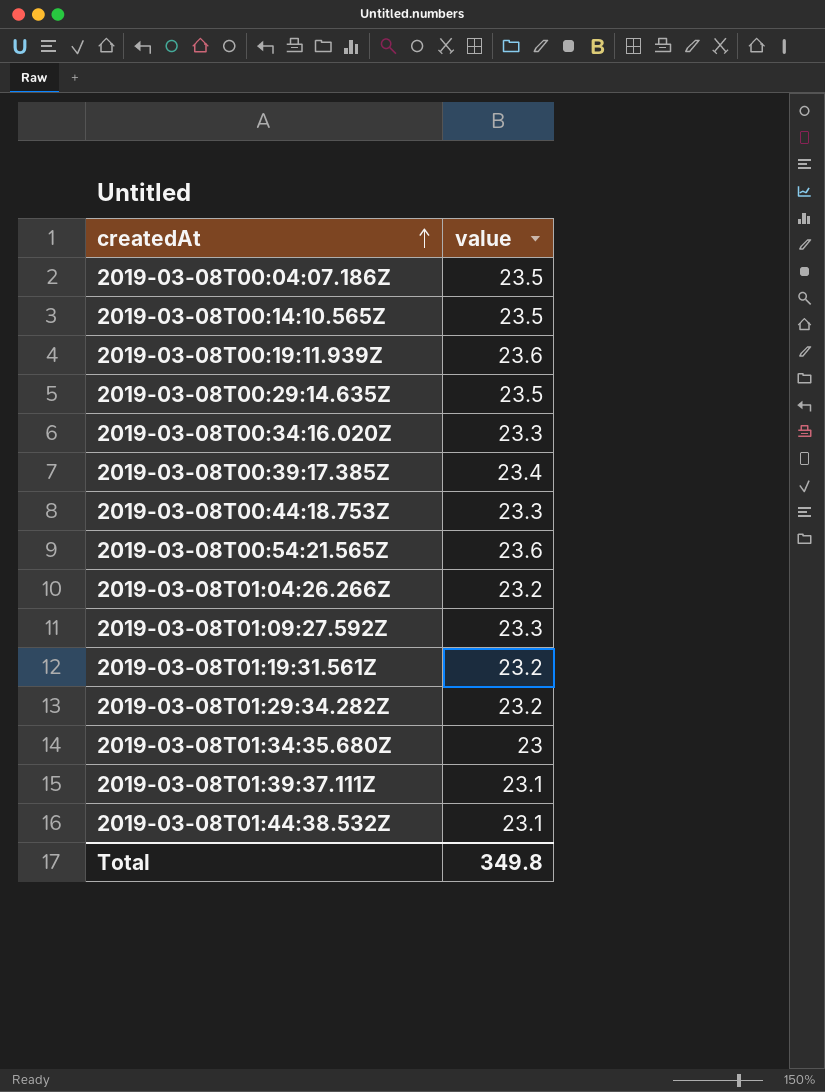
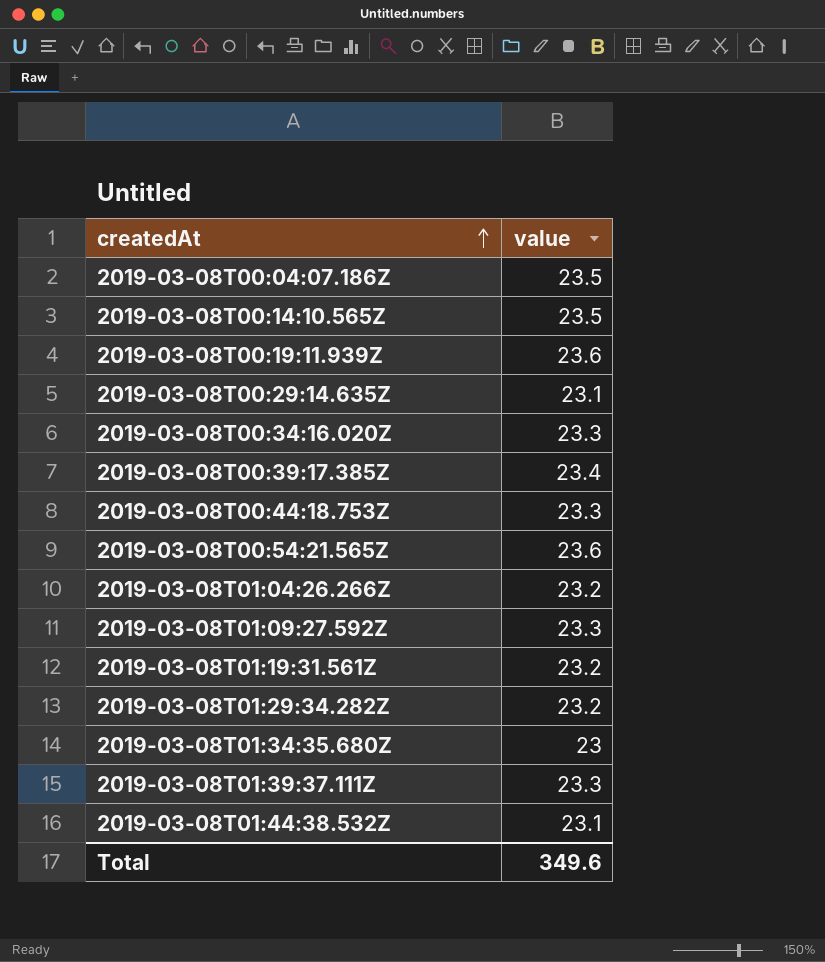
2019-03-08T00:29:14.635Z | value: 23.5 -> 23.1
2019-03-08T01:39:37.111Z | value: 23.1 -> 23.3
Total | value: 349.8 -> 349.6

